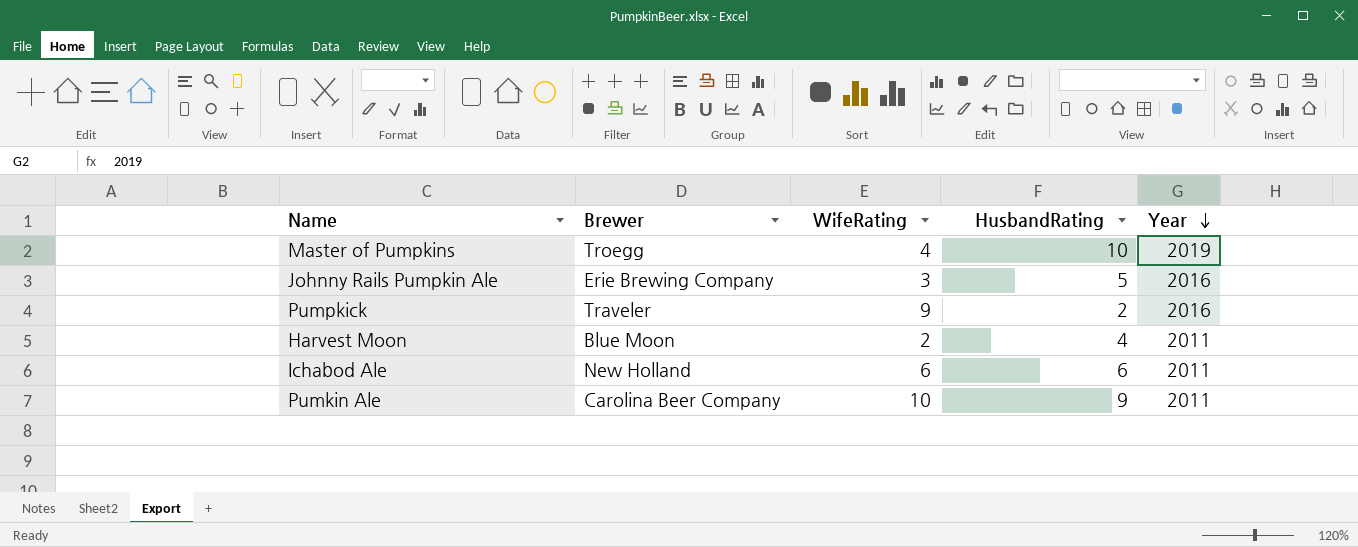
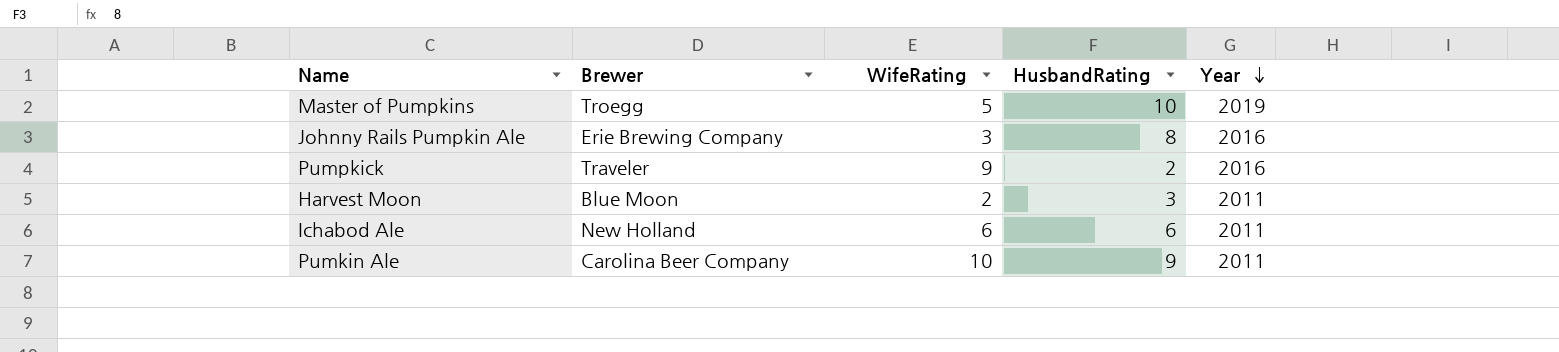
Master of Pumpkins | WifeRating: 4 -> 5
Johnny Rails Pumpkin Ale | HusbandRating: 5 -> 8
Harvest Moon | HusbandRating: 4 -> 3

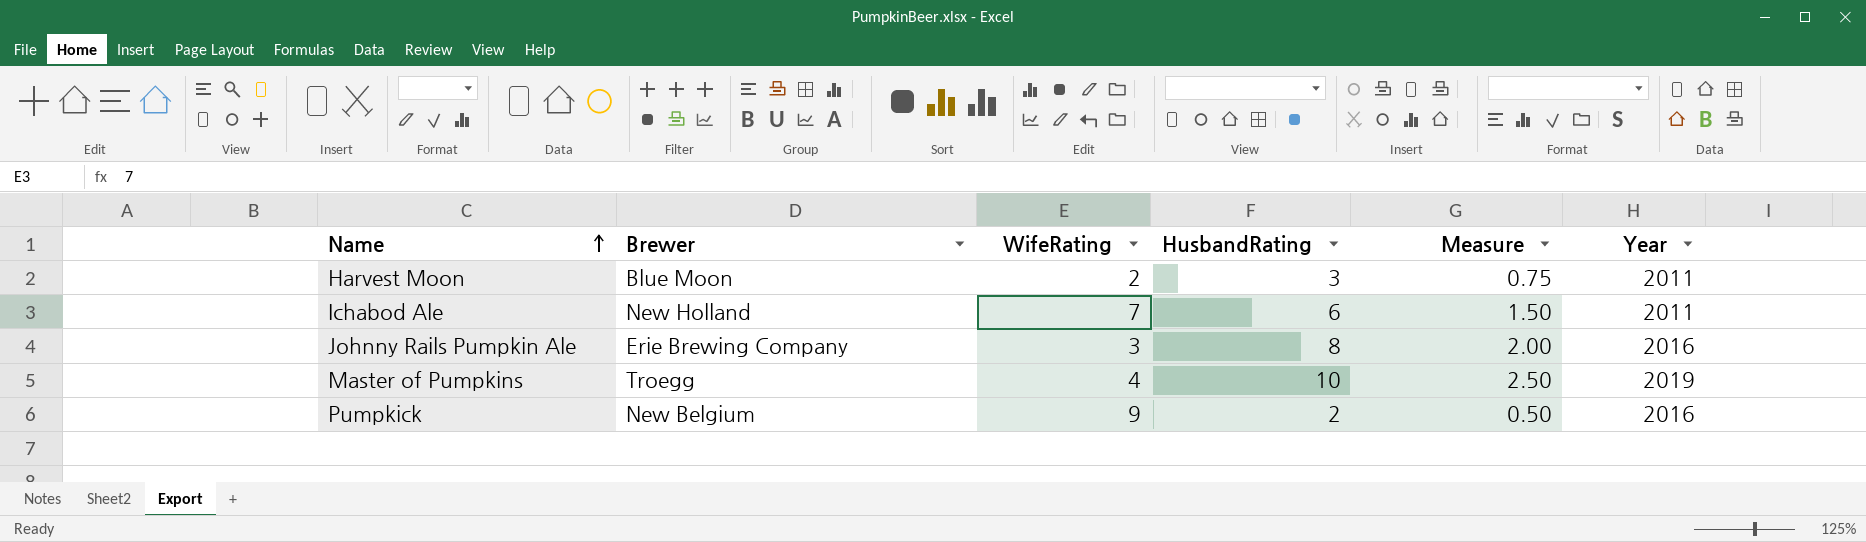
row order: Year descending -> Name ascending
column Measure | formula: none -> [HusbandRating] * 0.25
row Pumkin Ale: Carolina Beer Company | 10 | 9 | 2011 -> none
Ichabod Ale | WifeRating: 6 -> 7
Master of Pumpkins | WifeRating: 5 -> 4
Pumpkick | Brewer: Traveler -> New Belgium

